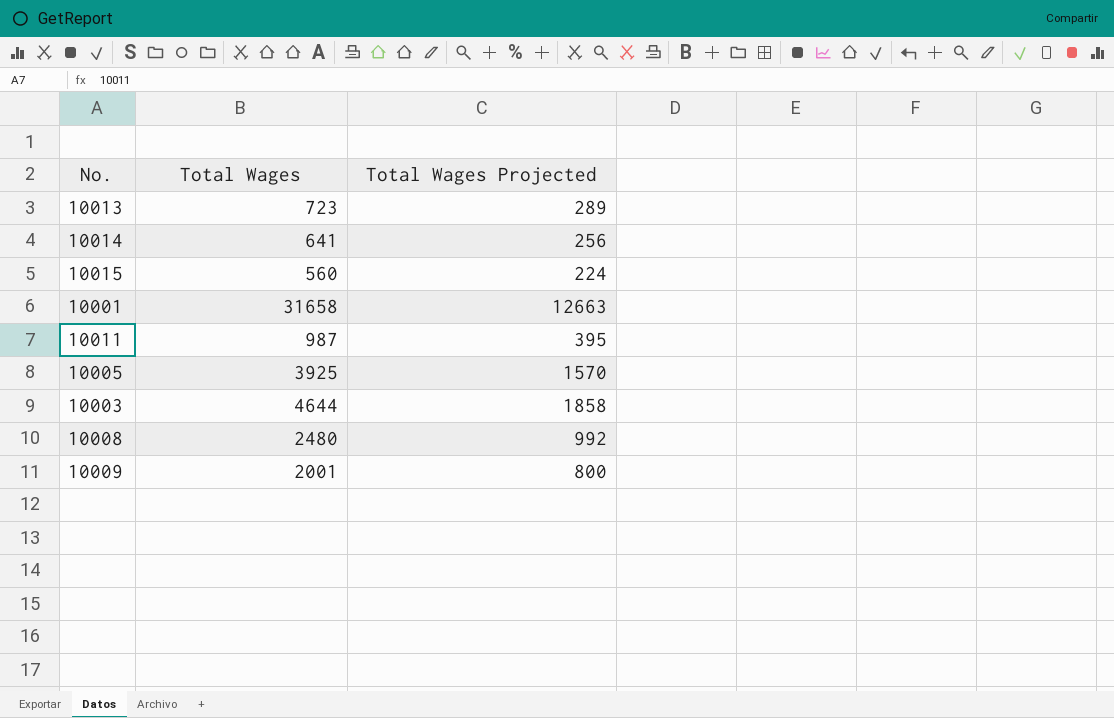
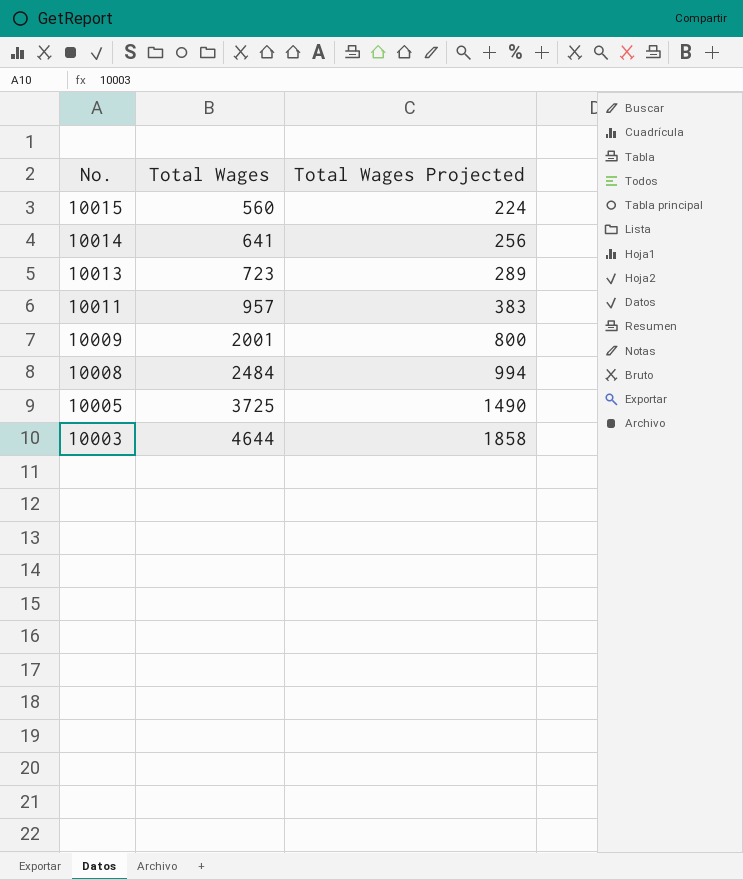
row order: none -> No. descending
row 10001: 31658 | 12663 -> none
10011 | Total Wages: 987 -> 957
10011 | Total Wages Projected: 395 -> 383
10008 | Total Wages: 2480 -> 2484
10008 | Total Wages Projected: 992 -> 994
10005 | Total Wages: 3925 -> 3725
10005 | Total Wages Projected: 1570 -> 1490

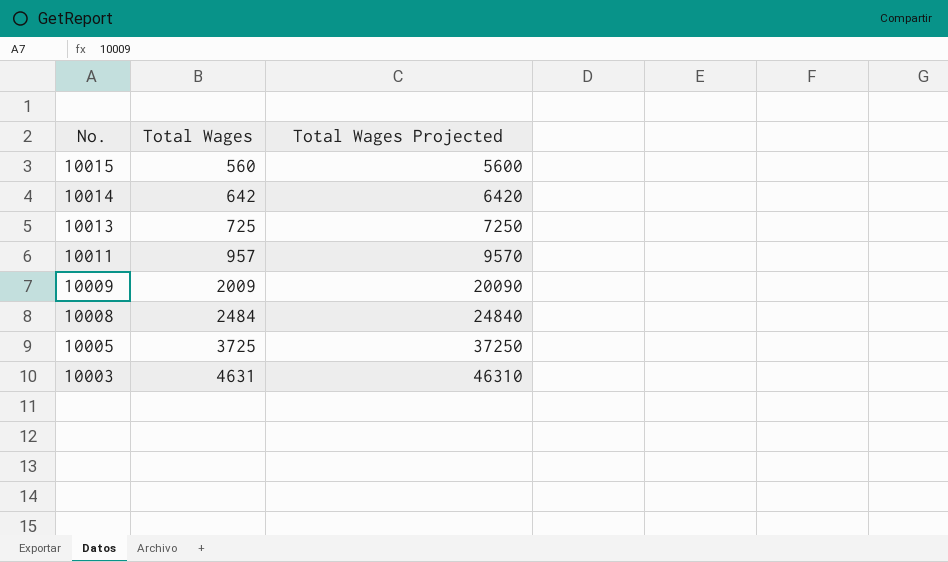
column Total Wages Projected | formula: [Total Wages] * 0.4 -> [Total Wages] * 10
10014 | Total Wages: 641 -> 642
10013 | Total Wages: 723 -> 725
10009 | Total Wages: 2001 -> 2009
10003 | Total Wages: 4644 -> 4631

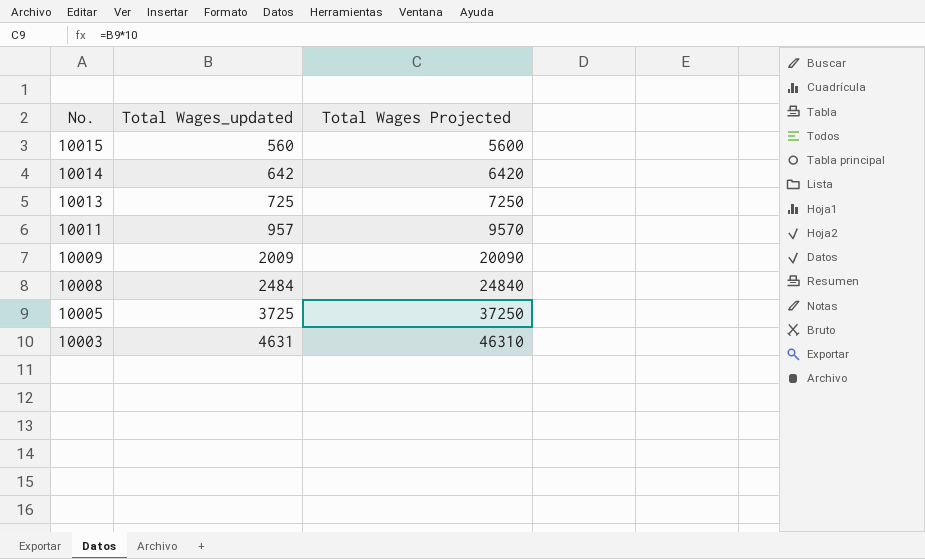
column name: Total Wages -> Total Wages_updated

